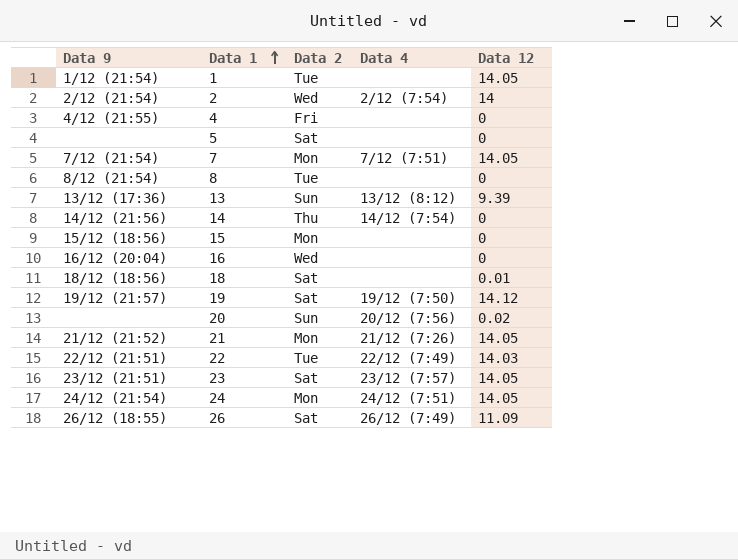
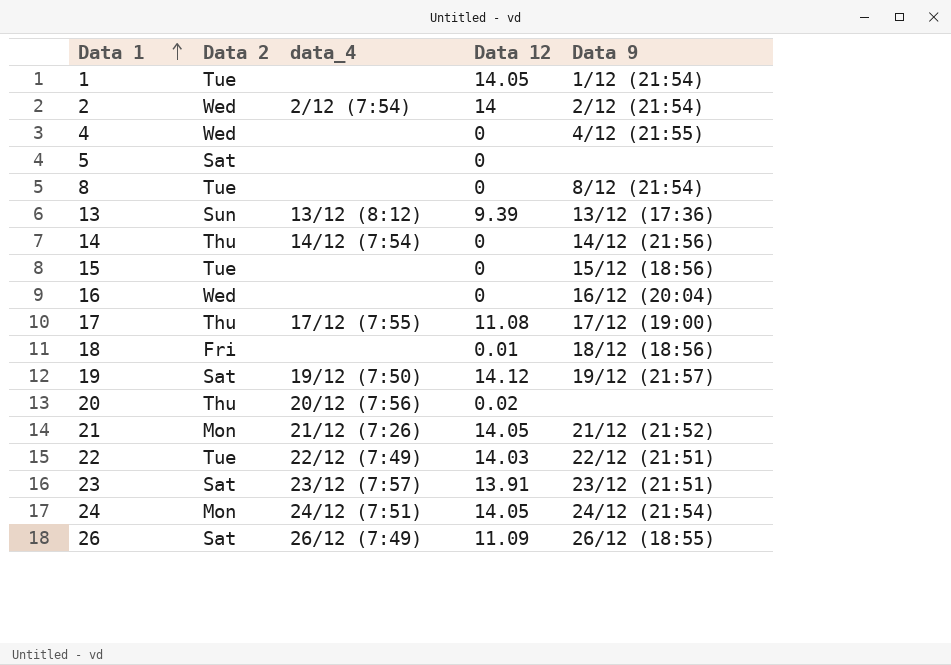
column name: Data 4 -> data_4
column Data 9 | position: 1 -> 5
row 7: 7/12 (21:54) | Mon | 7/12 (7:51) | 14.05 -> none
4 | Data 2: Fri -> Wed
15 | Data 2: Mon -> Tue
row 17: none -> Thu | 17/12 (7:55) | 11.08 | 17/12 (19:00)
18 | Data 2: Sat -> Fri
20 | Data 2: Sun -> Thu
23 | Data 12: 14.05 -> 13.91

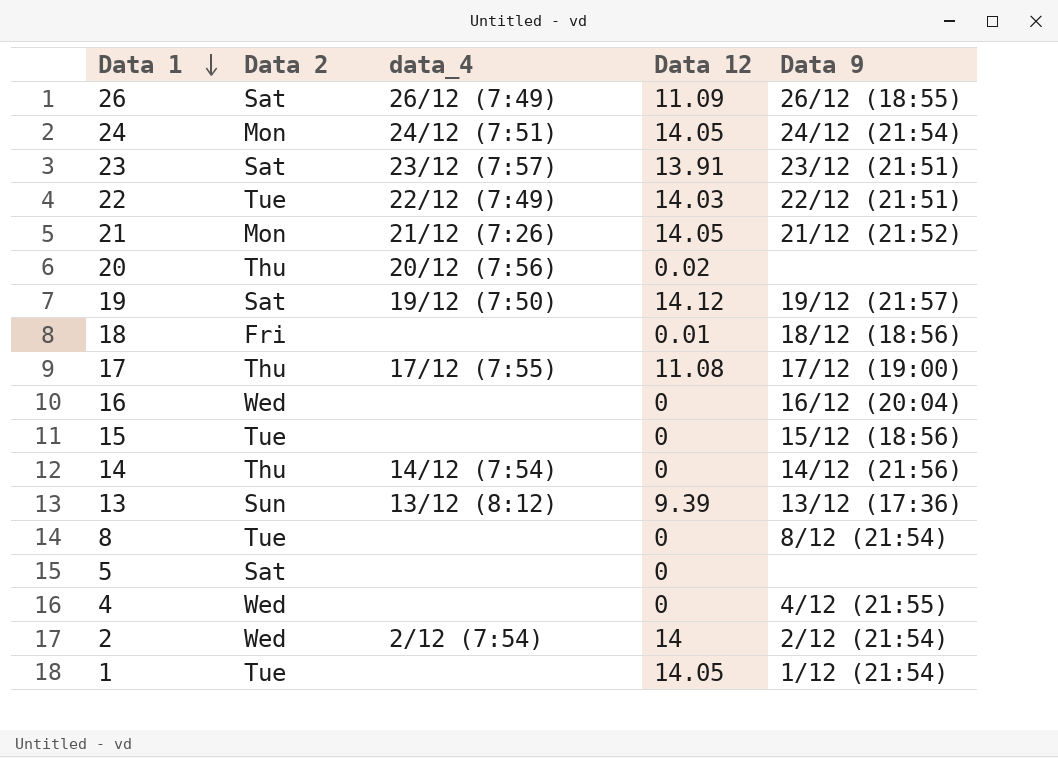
row order: Data 1 ascending -> Data 1 descending

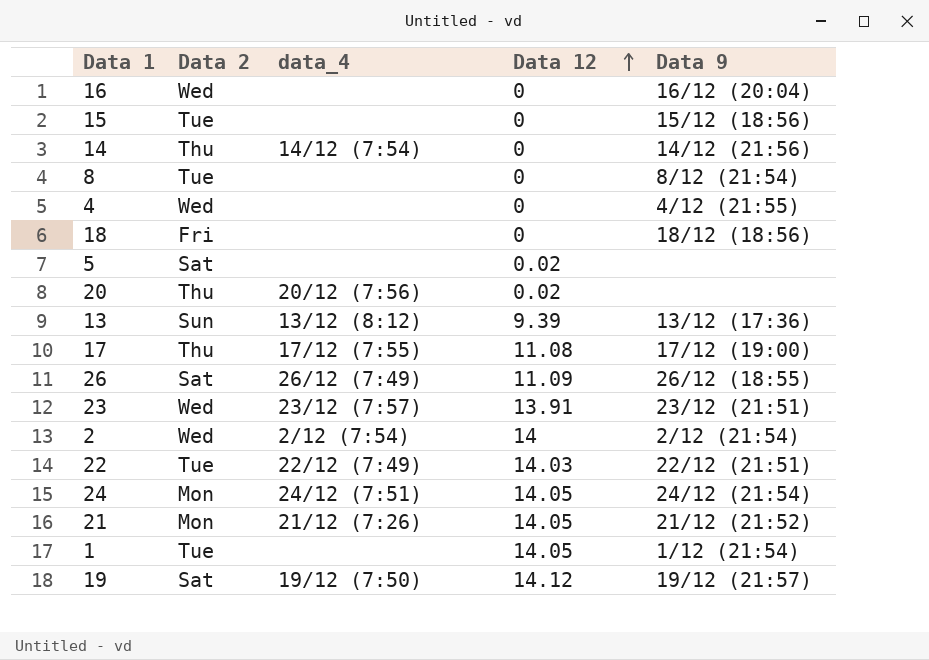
row order: Data 1 descending -> Data 12 ascending
18 | Data 12: 0.01 -> 0
5 | Data 12: 0 -> 0.02
23 | Data 2: Sat -> Wed

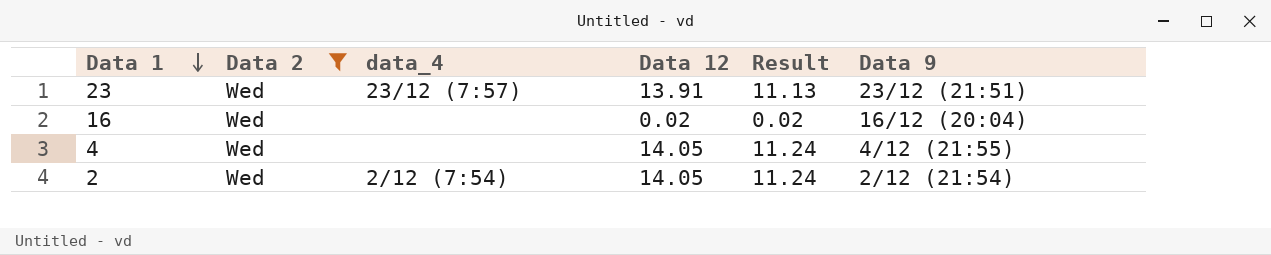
filter: none -> Data 2 = Wed
row order: Data 12 ascending -> Data 1 descending
column Result | formula: none -> [Data 12] * 0.8
16 | Data 12: 0 -> 0.02
4 | Data 12: 0 -> 14.05
2 | Data 12: 14 -> 14.05

